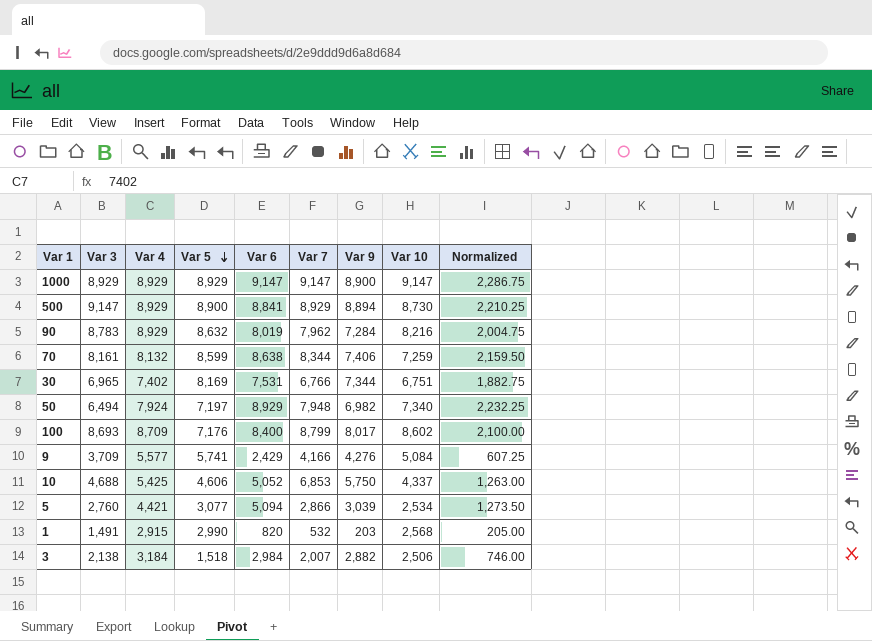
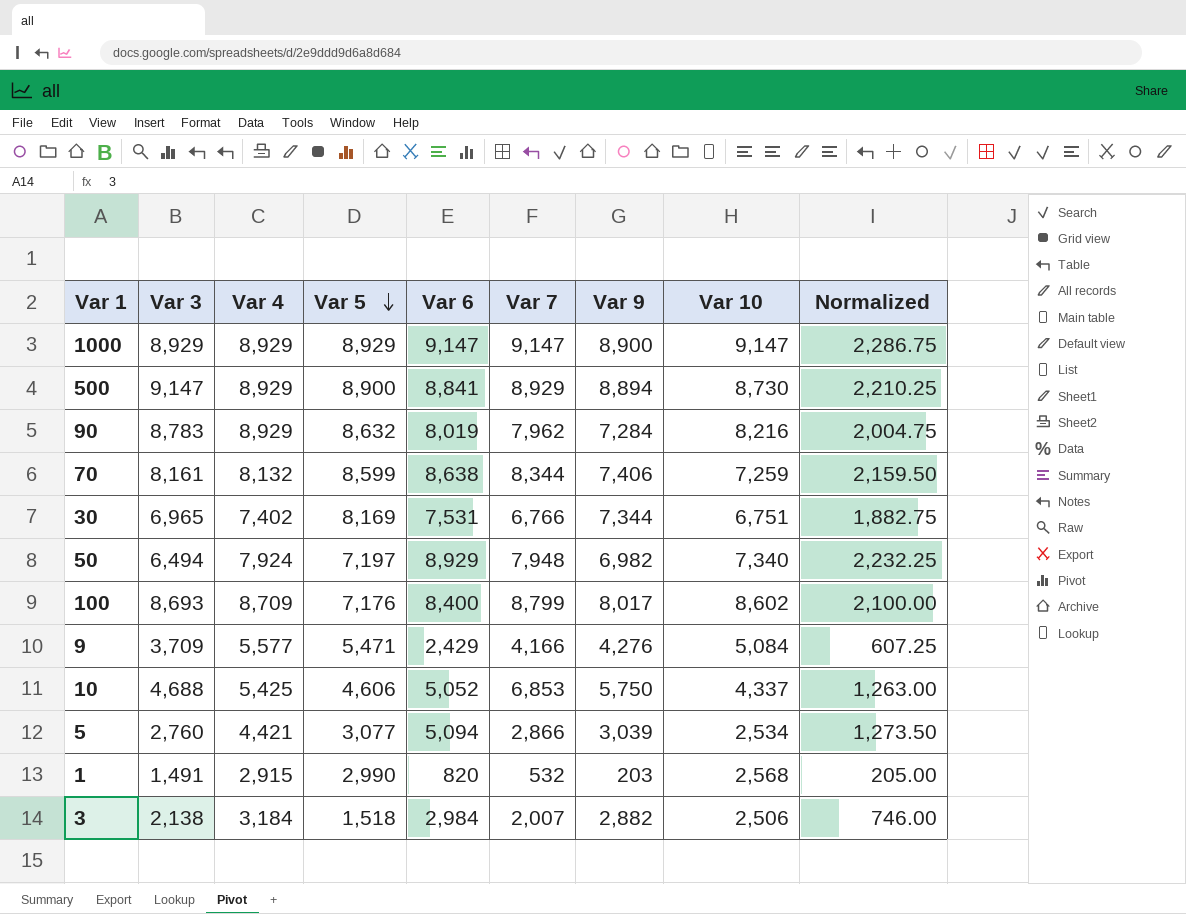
9 | Var 5: 5,741 -> 5,471

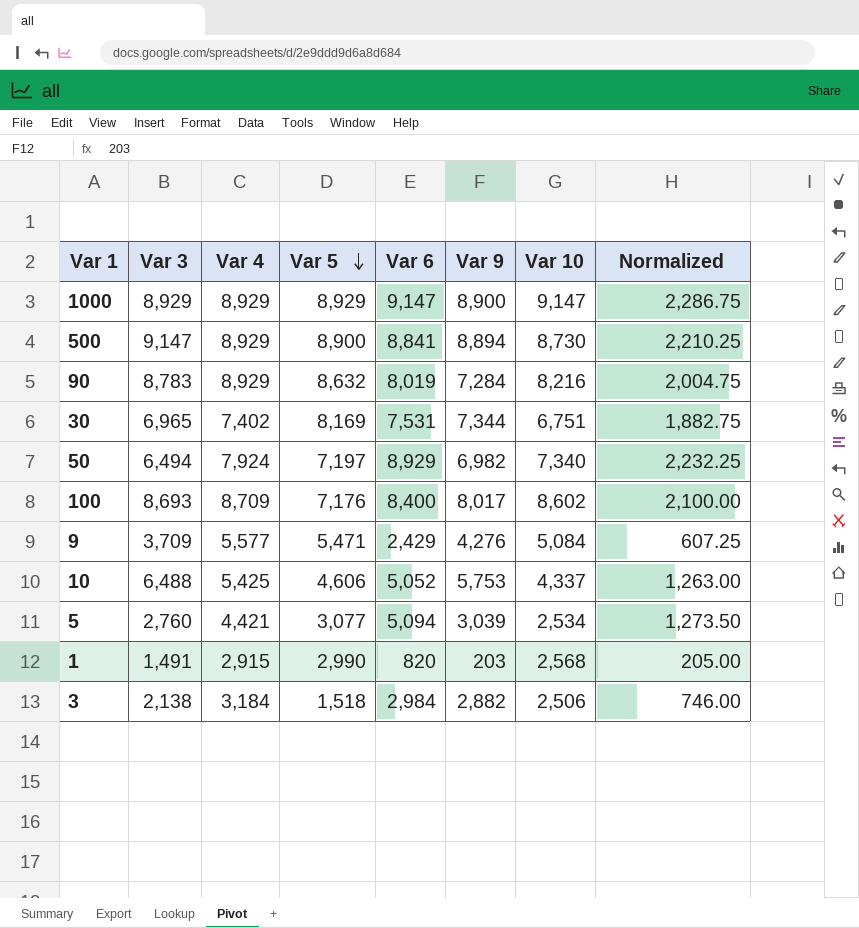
column Var 7 | position: 6 -> none
row 70: 8,161 | 8,132 | 8,599 | 8,638 | 8,344 | 7,406 | 7,259 | 2,159.50 -> none
10 | Var 3: 4,688 -> 6,488
10 | Var 9: 5,750 -> 5,753

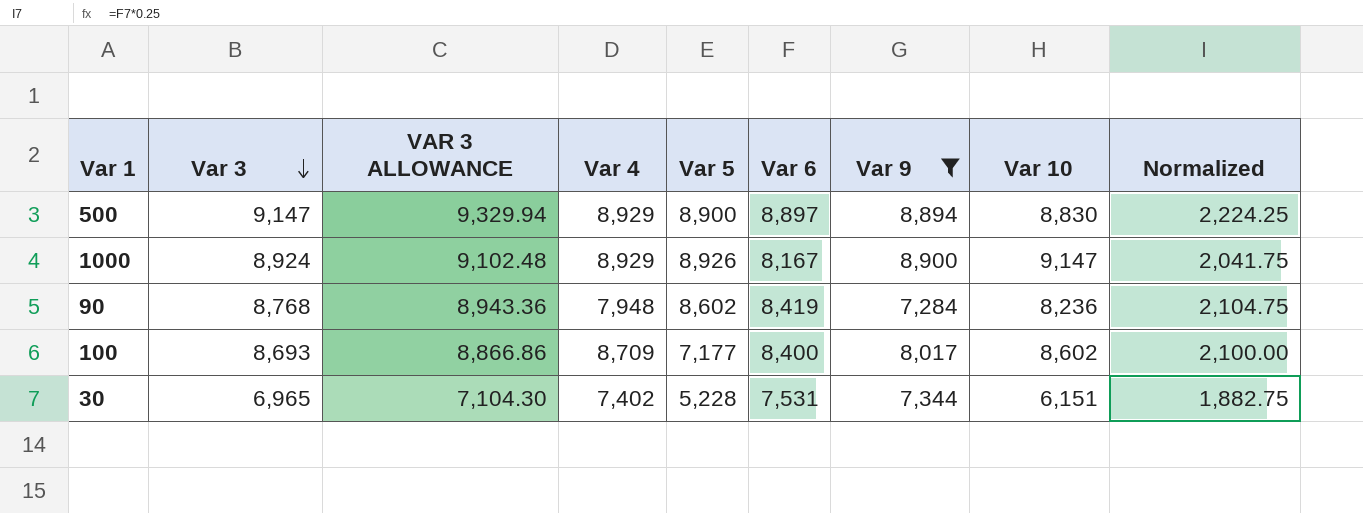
filter: none -> Var 9 >= 7,284
row order: Var 5 descending -> Var 3 descending
column VAR 3 ALLOWANCE | formula: none -> [Var 3] * 1.02
500 | Var 6: 8,841 -> 8,897
500 | Var 10: 8,730 -> 8,830
500 | Normalized: 2,210.25 -> 2,224.25
1000 | Var 3: 8,929 -> 8,924
1000 | Var 5: 8,929 -> 8,926
1000 | Var 6: 9,147 -> 8,167
1000 | Normalized: 2,286.75 -> 2,041.75
90 | Var 3: 8,783 -> 8,768
90 | Var 4: 8,929 -> 7,948
90 | Var 5: 8,632 -> 8,602
90 | Var 6: 8,019 -> 8,419
90 | Var 10: 8,216 -> 8,236
90 | Normalized: 2,004.75 -> 2,104.75
100 | Var 5: 7,176 -> 7,177
30 | Var 5: 8,169 -> 5,228
30 | Var 10: 6,751 -> 6,151

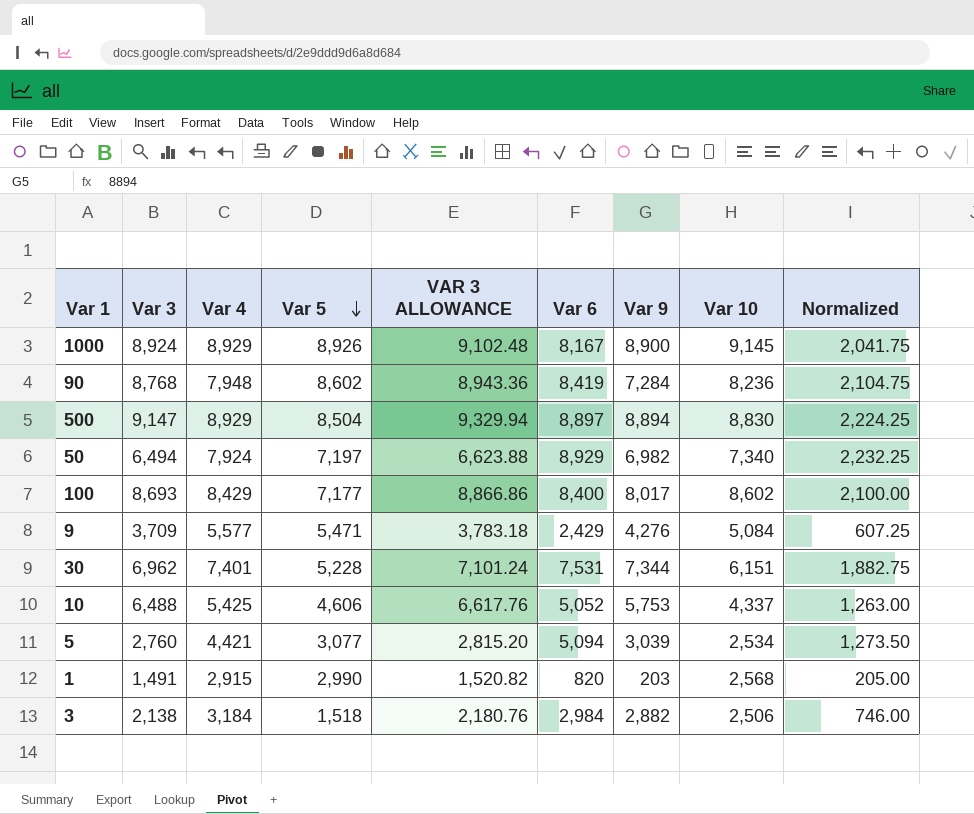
filter: Var 9 >= 7,284 -> none
row order: Var 3 descending -> Var 5 descending
column VAR 3 ALLOWANCE | position: 3 -> 5
1000 | Var 10: 9,147 -> 9,145
500 | Var 5: 8,900 -> 8,504
100 | Var 4: 8,709 -> 8,429
30 | Var 3: 6,965 -> 6,962
30 | Var 4: 7,402 -> 7,401
30 | VAR 3 ALLOWANCE: 7,104.30 -> 7,101.24

